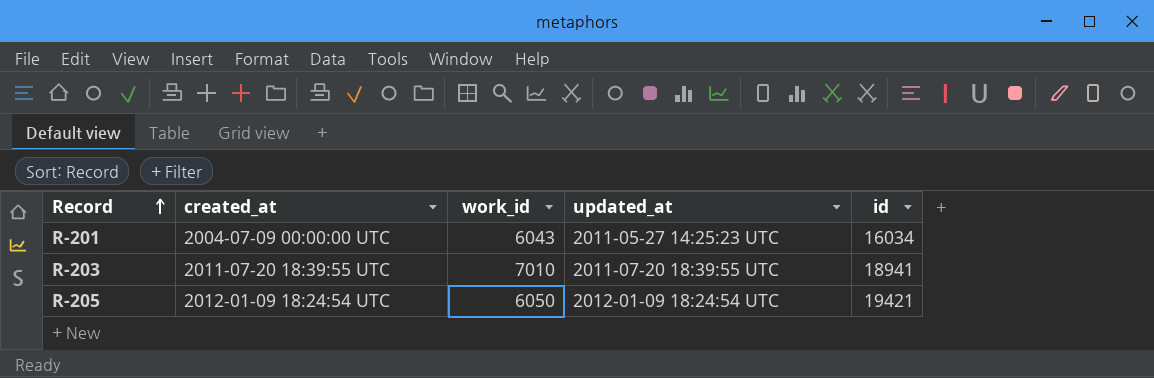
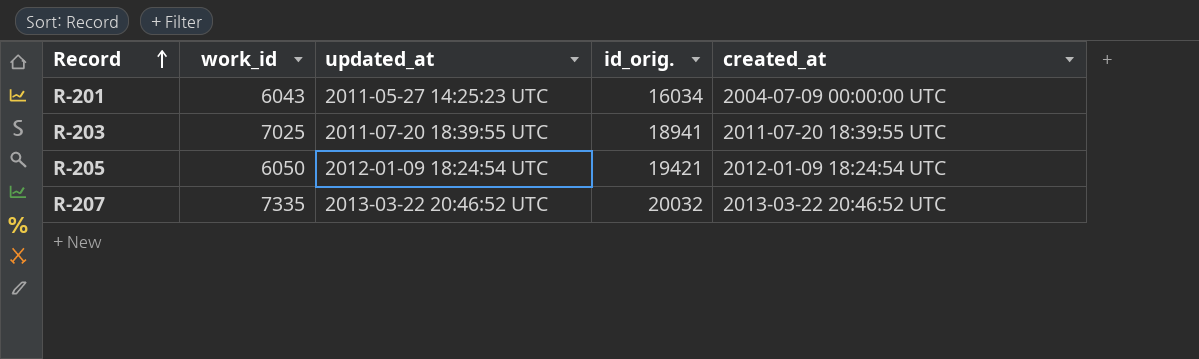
column name: id -> id_orig.
column created_at | position: 2 -> 5
R-203 | work_id: 7010 -> 7025
row R-207: none -> 7335 | 2013-03-22 20:46:52 UTC | 20032 | 2013-03-22 20:46:52 UTC

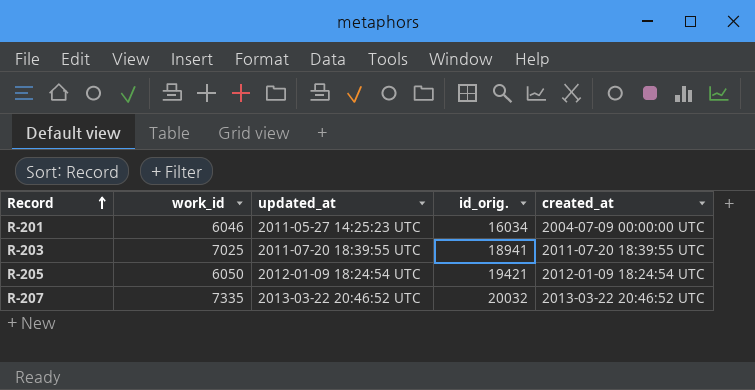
R-201 | work_id: 6043 -> 6046

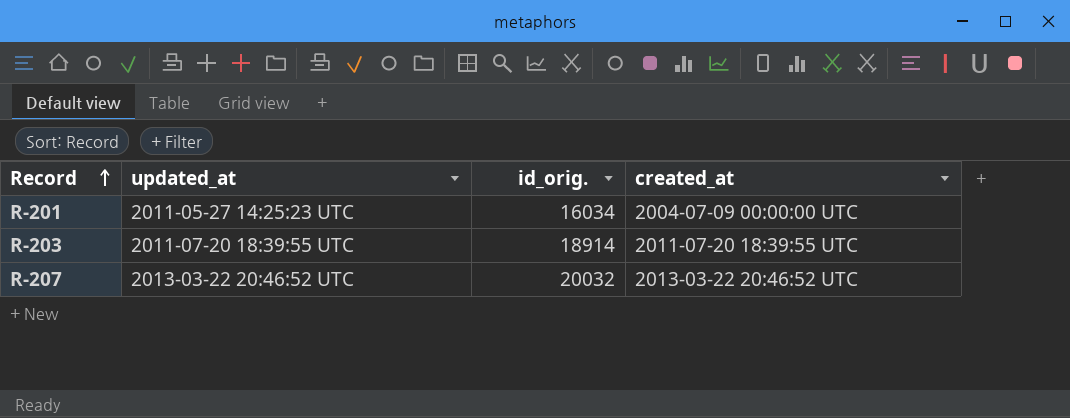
column work_id | position: 2 -> none
row R-205: 6050 | 2012-01-09 18:24:54 UTC | 19421 | 2012-01-09 18:24:54 UTC -> none
R-203 | id_orig.: 18941 -> 18914

